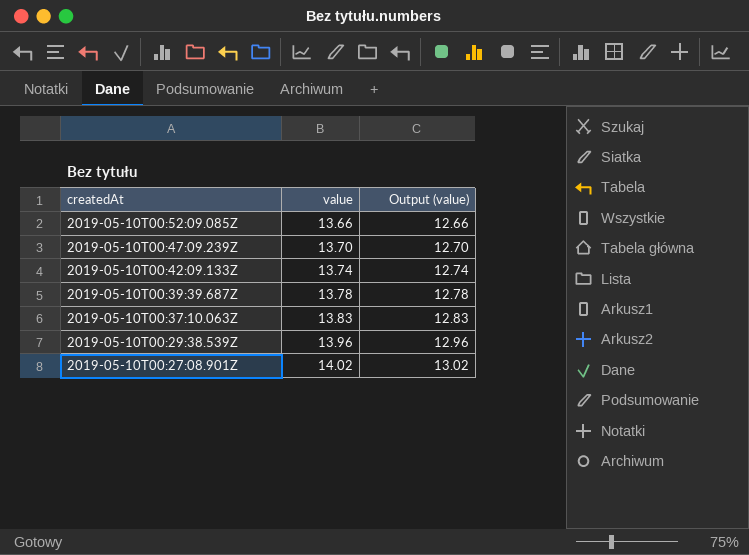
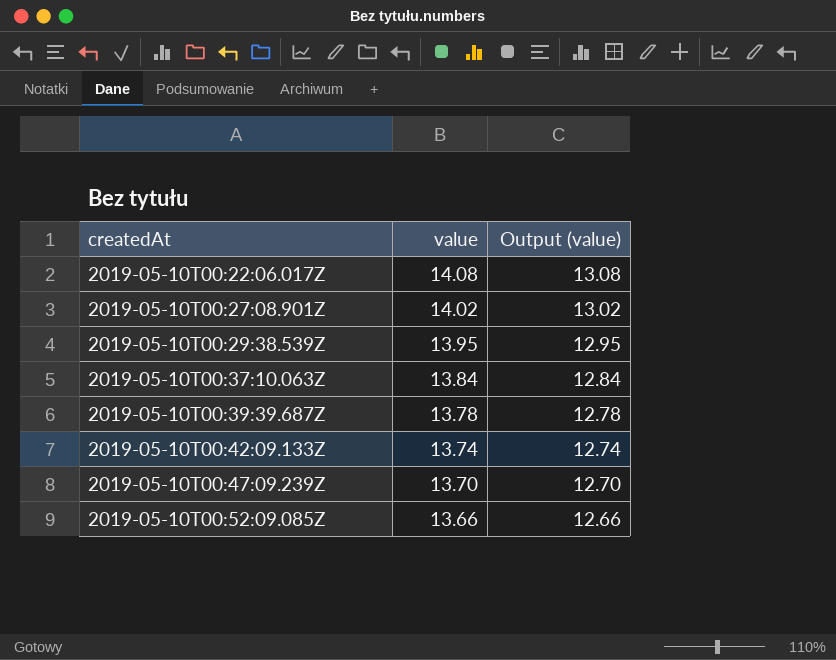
row order: createdAt descending -> createdAt ascending
row 2019-05-10T00:22:06.017Z: none -> 14.08 | 13.08
2019-05-10T00:29:38.539Z | value: 13.96 -> 13.95
2019-05-10T00:29:38.539Z | Output (value): 12.96 -> 12.95
2019-05-10T00:37:10.063Z | value: 13.83 -> 13.84
2019-05-10T00:37:10.063Z | Output (value): 12.83 -> 12.84

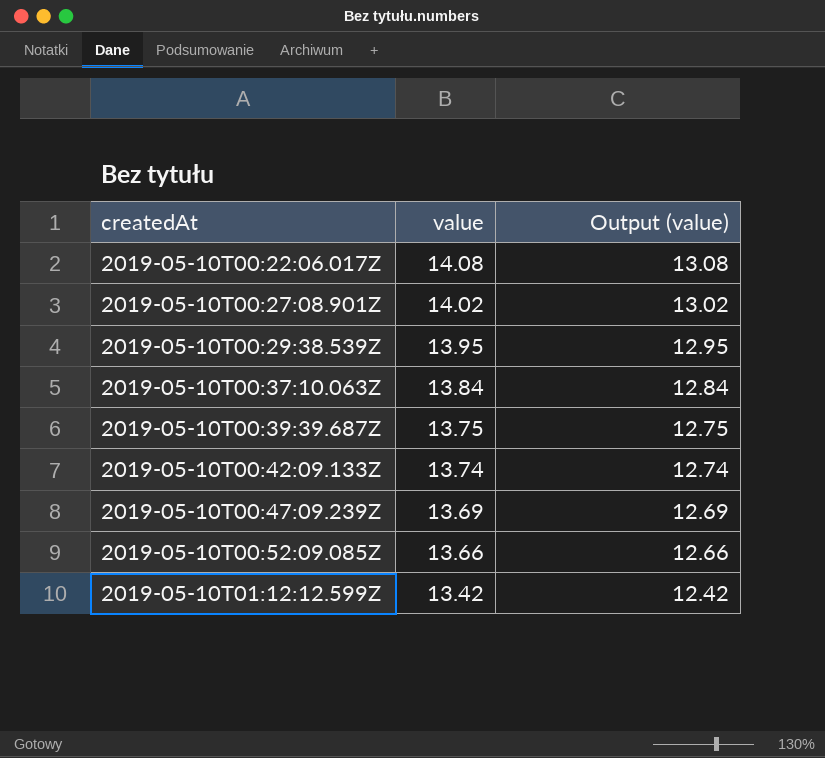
2019-05-10T00:39:39.687Z | value: 13.78 -> 13.75
2019-05-10T00:39:39.687Z | Output (value): 12.78 -> 12.75
2019-05-10T00:47:09.239Z | value: 13.70 -> 13.69
2019-05-10T00:47:09.239Z | Output (value): 12.70 -> 12.69
row 2019-05-10T01:12:12.599Z: none -> 13.42 | 12.42

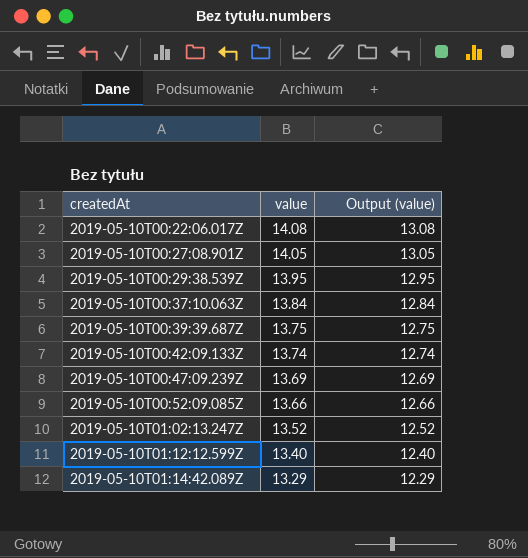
2019-05-10T00:27:08.901Z | value: 14.02 -> 14.05
2019-05-10T00:27:08.901Z | Output (value): 13.02 -> 13.05
row 2019-05-10T01:02:13.247Z: none -> 13.52 | 12.52
2019-05-10T01:12:12.599Z | value: 13.42 -> 13.40
2019-05-10T01:12:12.599Z | Output (value): 12.42 -> 12.40
row 2019-05-10T01:14:42.089Z: none -> 13.29 | 12.29

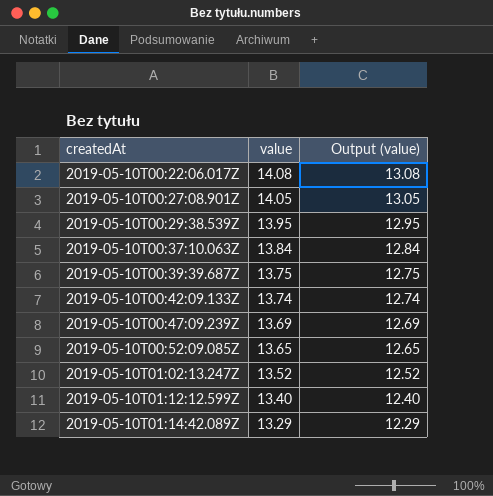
2019-05-10T00:52:09.085Z | value: 13.66 -> 13.65
2019-05-10T00:52:09.085Z | Output (value): 12.66 -> 12.65

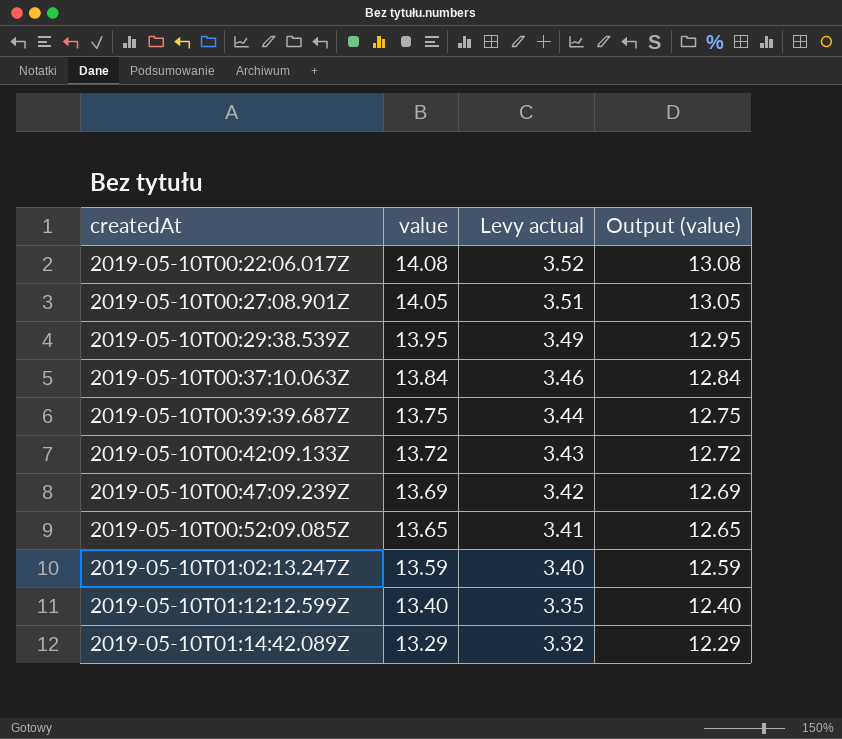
column Levy actual | formula: none -> [value] * 0.25
2019-05-10T00:42:09.133Z | value: 13.74 -> 13.72
2019-05-10T00:42:09.133Z | Output (value): 12.74 -> 12.72
2019-05-10T01:02:13.247Z | value: 13.52 -> 13.59
2019-05-10T01:02:13.247Z | Output (value): 12.52 -> 12.59

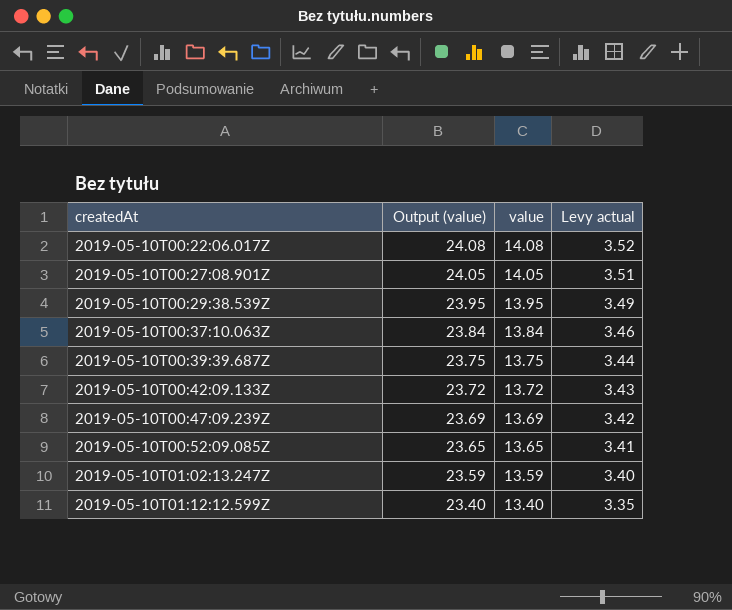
column Output (value) | formula: [value] - 1 -> [value] + 10
column Output (value) | position: 4 -> 2
row 2019-05-10T01:14:42.089Z: 13.29 | 3.32 | 12.29 -> none

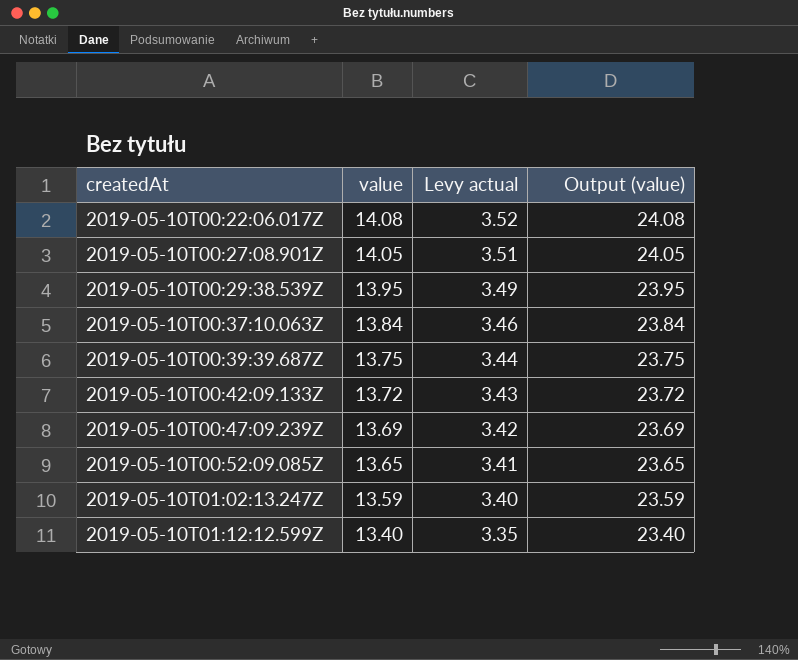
column Output (value) | position: 2 -> 4

